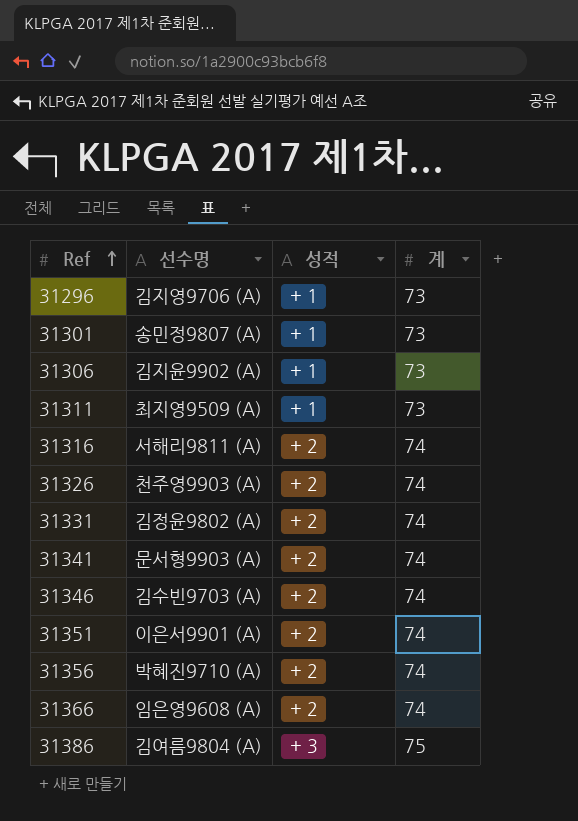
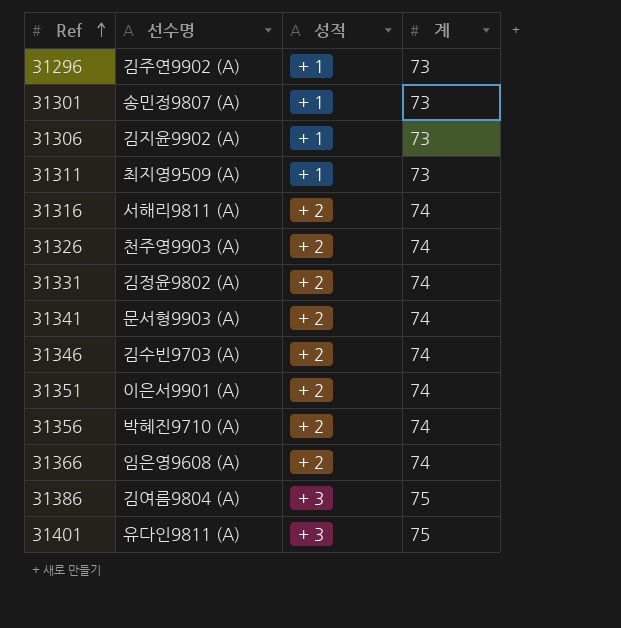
31296 | 선수명: 김지영9706 (A) -> 김주연9902 (A)
row 31401: none -> 유다인9811 (A) | + 3 | 75

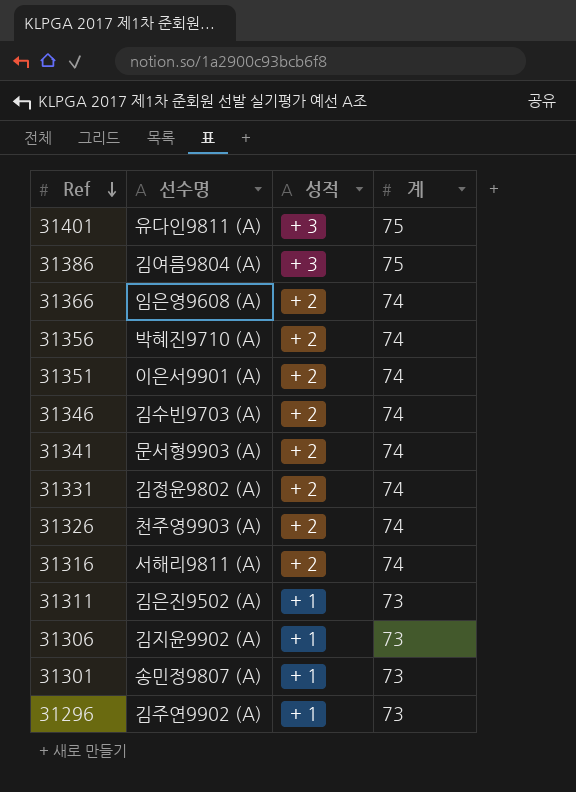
row order: Ref ascending -> Ref descending
31311 | 선수명: 최지영9509 (A) -> 김은진9502 (A)

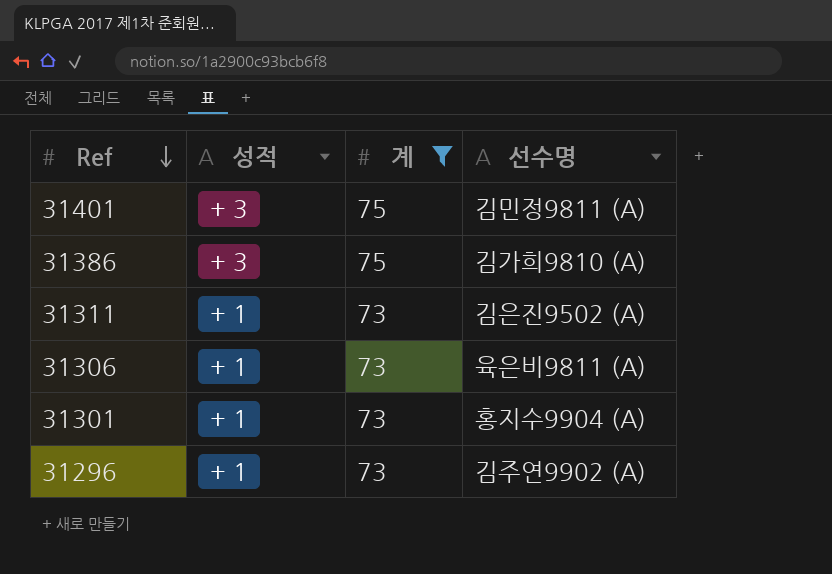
filter: none -> 계 != 74
column 선수명 | position: 2 -> 4
31401 | 선수명: 유다인9811 (A) -> 김민정9811 (A)
31386 | 선수명: 김여름9804 (A) -> 김가희9810 (A)
31306 | 선수명: 김지윤9902 (A) -> 육은비9811 (A)
31301 | 선수명: 송민정9807 (A) -> 홍지수9904 (A)

